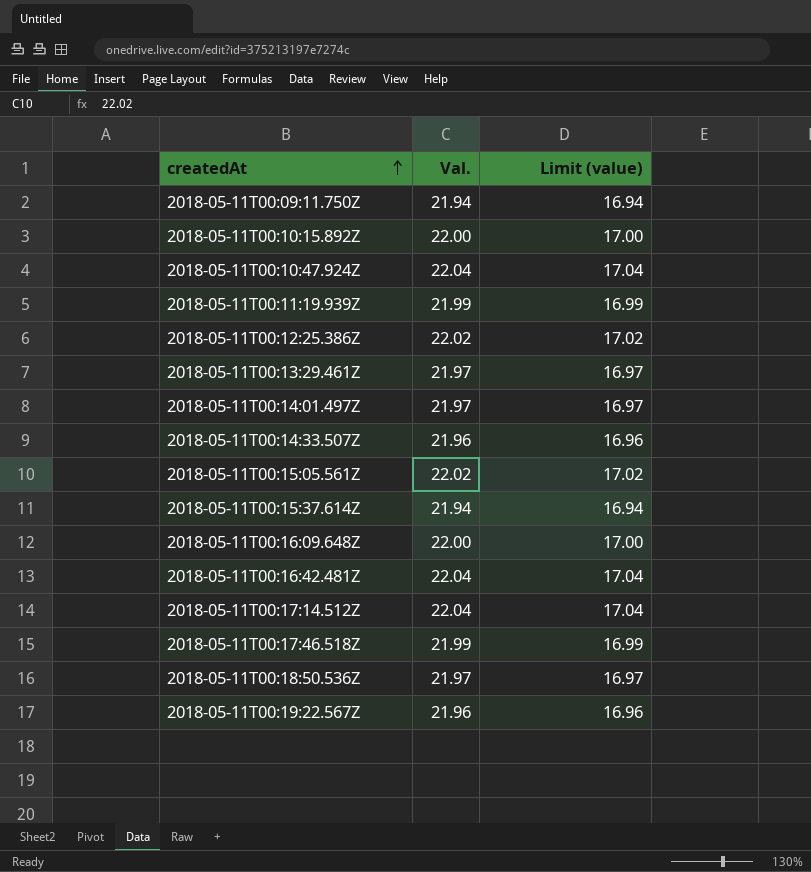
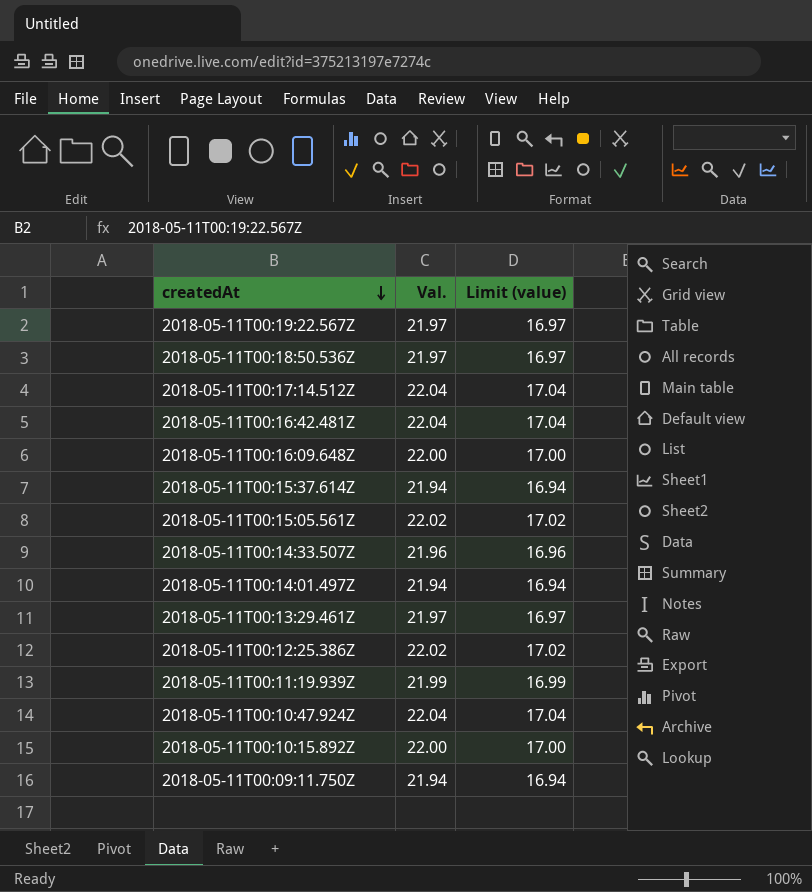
row order: createdAt ascending -> createdAt descending
row 2018-05-11T00:17:46.518Z: 21.99 | 16.99 -> none
2018-05-11T00:19:22.567Z | Val.: 21.96 -> 21.97
2018-05-11T00:19:22.567Z | Limit (value): 16.96 -> 16.97
2018-05-11T00:14:01.497Z | Val.: 21.97 -> 21.94
2018-05-11T00:14:01.497Z | Limit (value): 16.97 -> 16.94

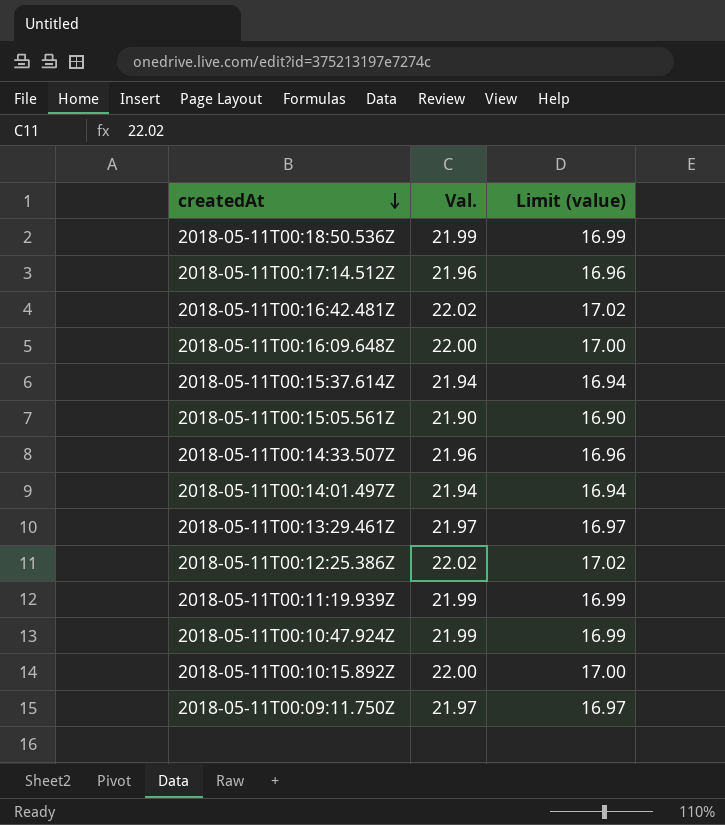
row 2018-05-11T00:19:22.567Z: 21.97 | 16.97 -> none
2018-05-11T00:18:50.536Z | Val.: 21.97 -> 21.99
2018-05-11T00:18:50.536Z | Limit (value): 16.97 -> 16.99
2018-05-11T00:17:14.512Z | Val.: 22.04 -> 21.96
2018-05-11T00:17:14.512Z | Limit (value): 17.04 -> 16.96
2018-05-11T00:16:42.481Z | Val.: 22.04 -> 22.02
2018-05-11T00:16:42.481Z | Limit (value): 17.04 -> 17.02
2018-05-11T00:15:05.561Z | Val.: 22.02 -> 21.90
2018-05-11T00:15:05.561Z | Limit (value): 17.02 -> 16.90
2018-05-11T00:10:47.924Z | Val.: 22.04 -> 21.99
2018-05-11T00:10:47.924Z | Limit (value): 17.04 -> 16.99
2018-05-11T00:09:11.750Z | Val.: 21.94 -> 21.97
2018-05-11T00:09:11.750Z | Limit (value): 16.94 -> 16.97

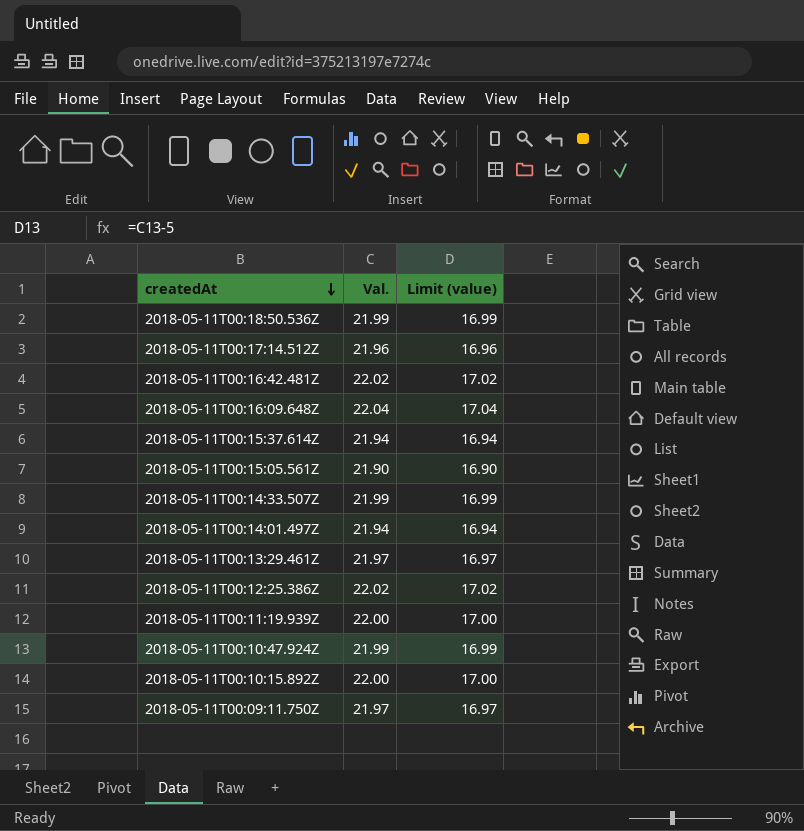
2018-05-11T00:16:09.648Z | Val.: 22.00 -> 22.04
2018-05-11T00:16:09.648Z | Limit (value): 17.00 -> 17.04
2018-05-11T00:14:33.507Z | Val.: 21.96 -> 21.99
2018-05-11T00:14:33.507Z | Limit (value): 16.96 -> 16.99
2018-05-11T00:11:19.939Z | Val.: 21.99 -> 22.00
2018-05-11T00:11:19.939Z | Limit (value): 16.99 -> 17.00

